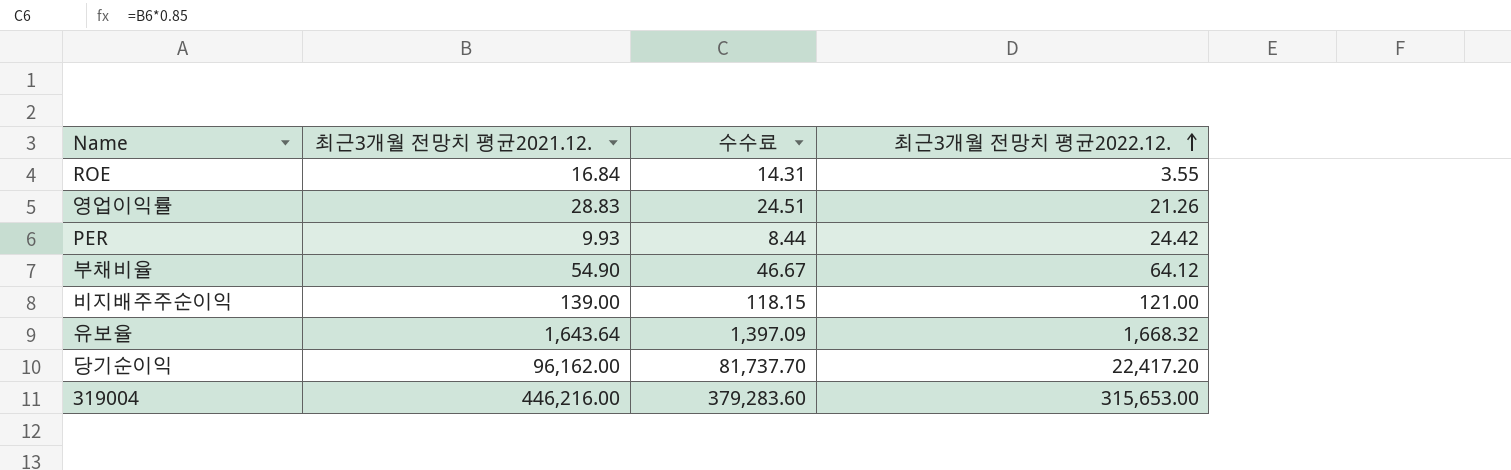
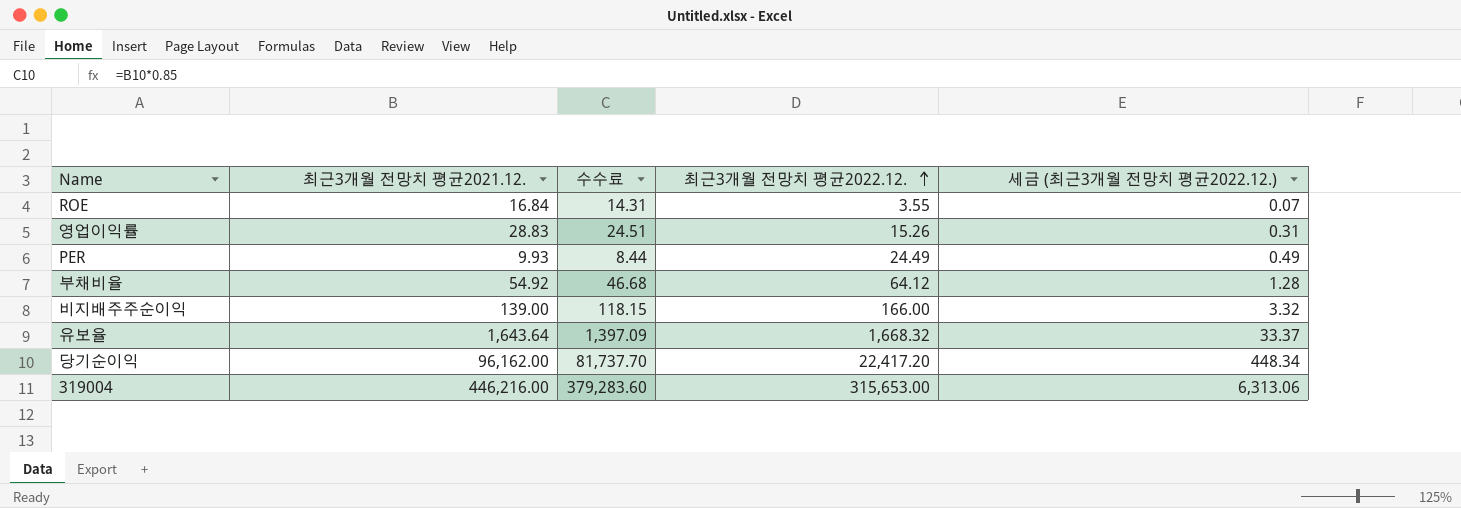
column 세금 (최근3개월 전망치 평균2022.12.) | formula: none -> [최근3개월 전망치 평균2022.12.] * 0.02
영업이익률 | 최근3개월 전망치 평균2022.12.: 21.26 -> 15.26
PER | 최근3개월 전망치 평균2022.12.: 24.42 -> 24.49
부채비율 | 최근3개월 전망치 평균2021.12.: 54.90 -> 54.92
부채비율 | 수수료: 46.67 -> 46.68
비지배주주순이익 | 최근3개월 전망치 평균2022.12.: 121.00 -> 166.00

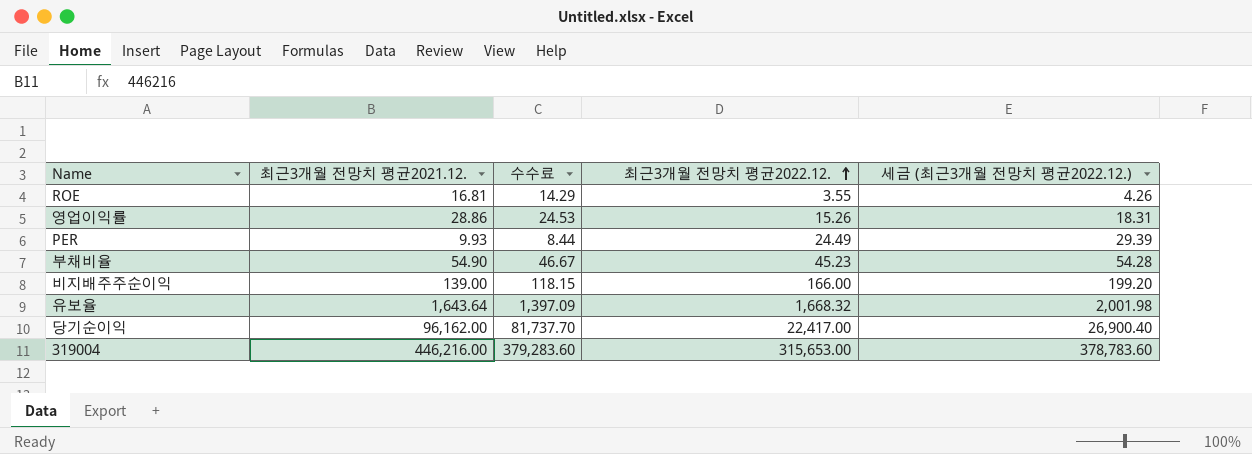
column 세금 (최근3개월 전망치 평균2022.12.) | formula: [최근3개월 전망치 평균2022.12.] * 0.02 -> [최근3개월 전망치 평균2022.12.] * 1.2
ROE | 최근3개월 전망치 평균2021.12.: 16.84 -> 16.81
ROE | 수수료: 14.31 -> 14.29
영업이익률 | 최근3개월 전망치 평균2021.12.: 28.83 -> 28.86
영업이익률 | 수수료: 24.51 -> 24.53
부채비율 | 최근3개월 전망치 평균2021.12.: 54.92 -> 54.90
부채비율 | 수수료: 46.68 -> 46.67
부채비율 | 최근3개월 전망치 평균2022.12.: 64.12 -> 45.23
당기순이익 | 최근3개월 전망치 평균2022.12.: 22,417.20 -> 22,417.00

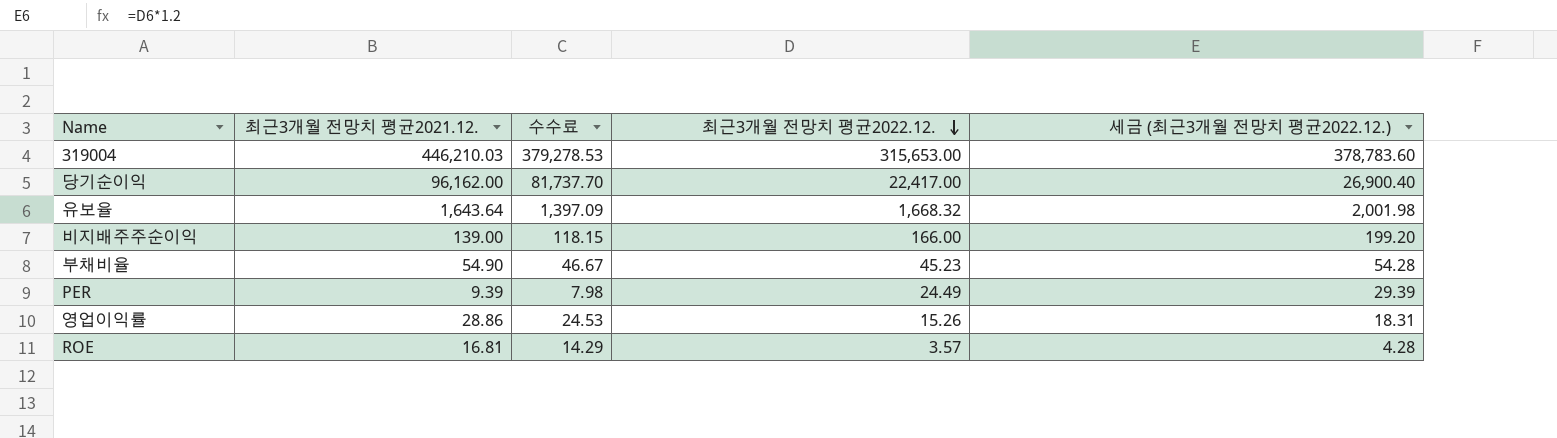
row order: 최근3개월 전망치 평균2022.12. ascending -> 최근3개월 전망치 평균2022.12. descending
319004 | 최근3개월 전망치 평균2021.12.: 446,216.00 -> 446,210.03
319004 | 수수료: 379,283.60 -> 379,278.53
PER | 최근3개월 전망치 평균2021.12.: 9.93 -> 9.39
PER | 수수료: 8.44 -> 7.98
ROE | 최근3개월 전망치 평균2022.12.: 3.55 -> 3.57
ROE | 세금 (최근3개월 전망치 평균2022.12.): 4.26 -> 4.28

